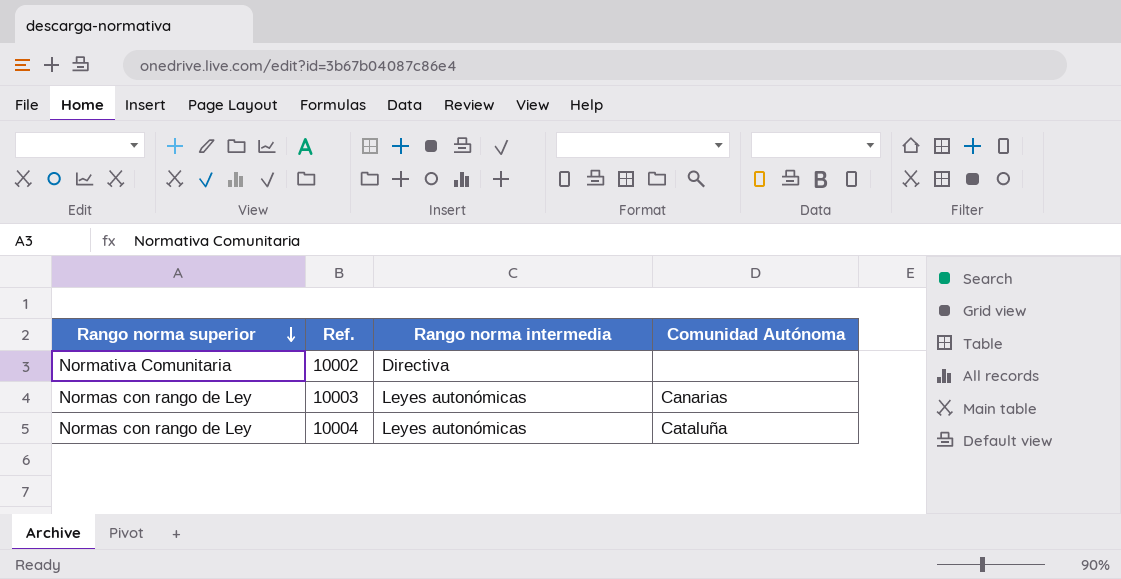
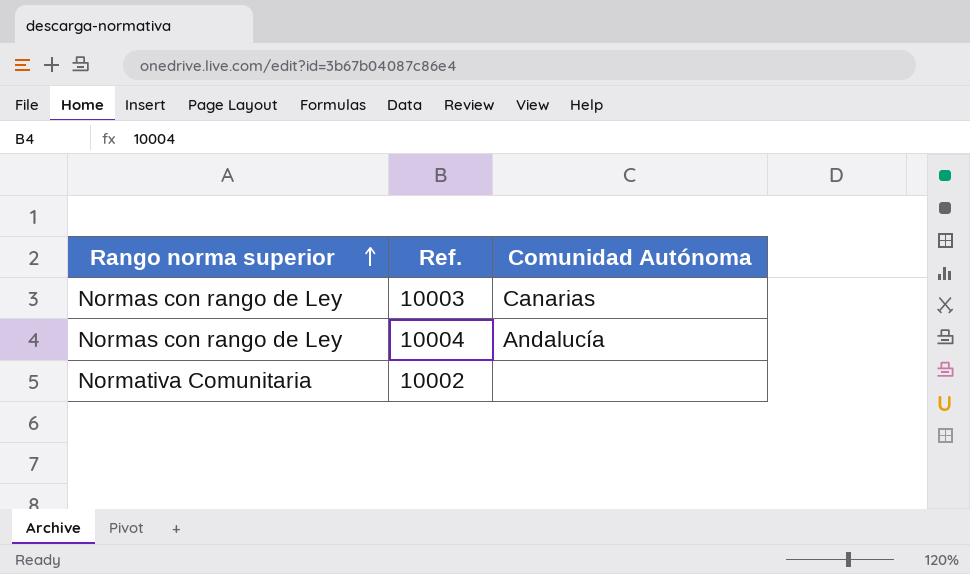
row order: Rango norma superior descending -> Rango norma superior ascending
column Rango norma intermedia | position: 3 -> none
10004 | Comunidad Autónoma: Cataluña -> Andalucía

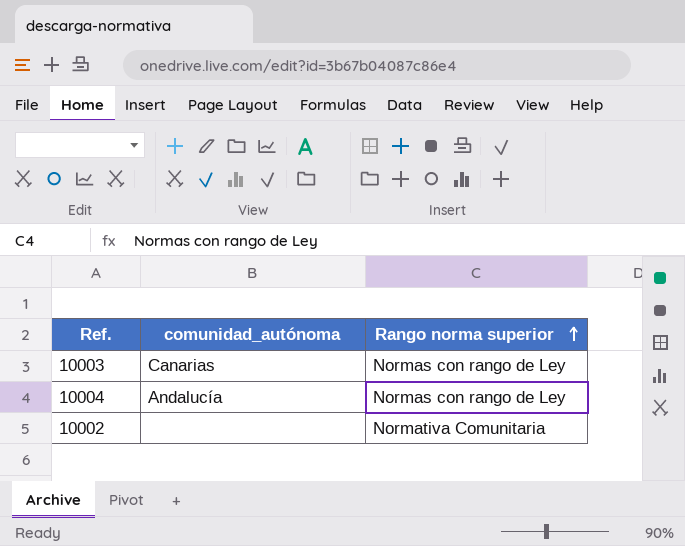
column name: Comunidad Autónoma -> comunidad_autónoma
column Rango norma superior | position: 1 -> 3

